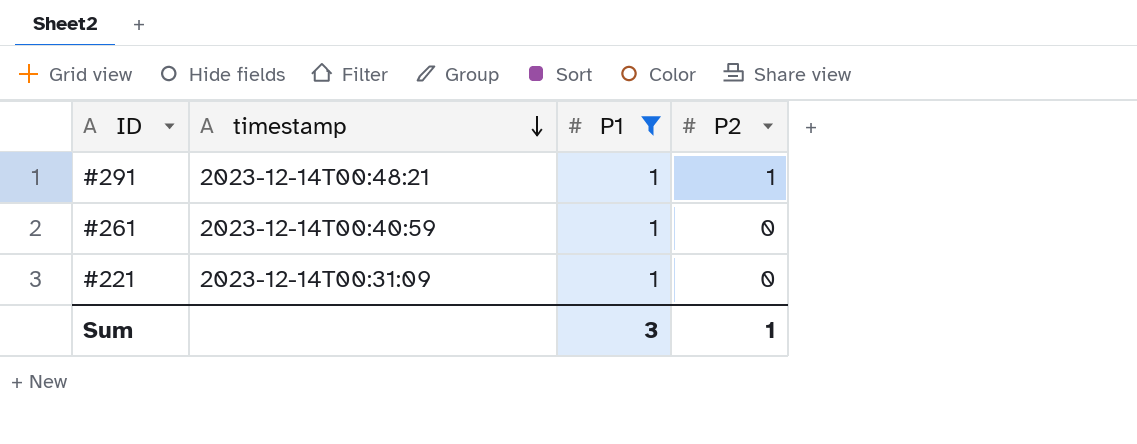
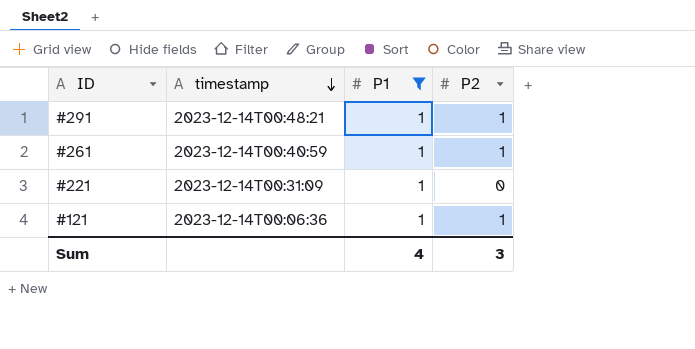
#261 | P2: 0 -> 1
row #121: none -> 2023-12-14T00:06:36 | 1 | 1
Sum | P1: 3 -> 4
Sum | P2: 1 -> 3

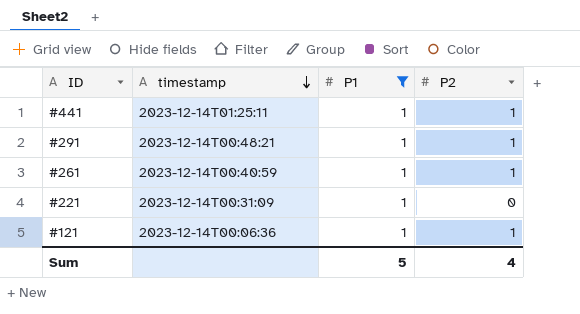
row #441: none -> 2023-12-14T01:25:11 | 1 | 1
Sum | P1: 4 -> 5
Sum | P2: 3 -> 4

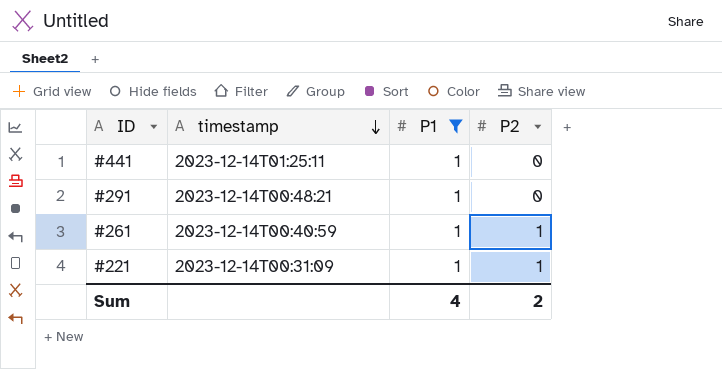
row #121: 2023-12-14T00:06:36 | 1 | 1 -> none
#441 | P2: 1 -> 0
#291 | P2: 1 -> 0
#221 | P2: 0 -> 1
Sum | P1: 5 -> 4
Sum | P2: 4 -> 2

